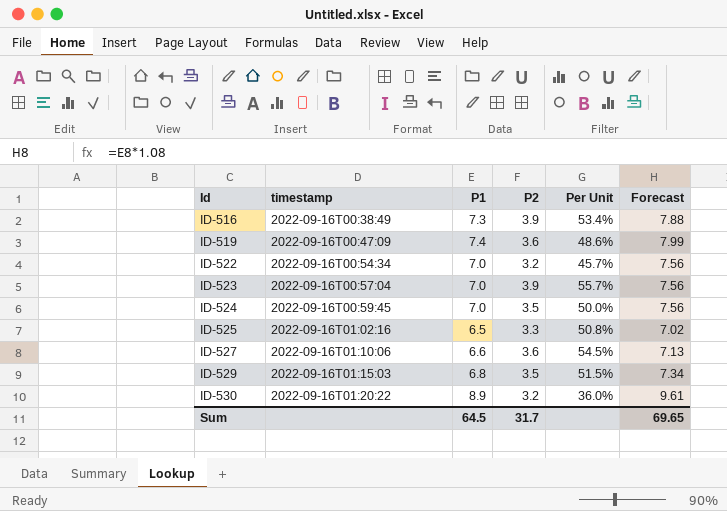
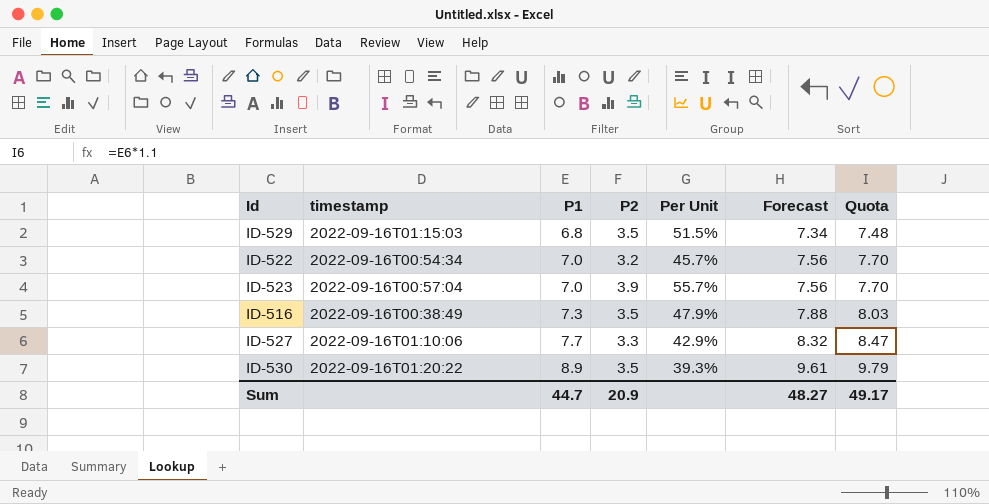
row order: Id ascending -> P1 ascending
column Quota | formula: none -> [P1] * 1.1
row ID-519: 2022-09-16T00:47:09 | 7.4 | 3.6 | 48.6% | 7.99 -> none
row ID-524: 2022-09-16T00:59:45 | 7.0 | 3.5 | 50.0% | 7.56 -> none
row ID-525: 2022-09-16T01:02:16 | 6.5 | 3.3 | 50.8% | 7.02 -> none
ID-516 | P2: 3.9 -> 3.5
ID-516 | Per Unit: 53.4% -> 47.9%
ID-527 | P1: 6.6 -> 7.7
ID-527 | P2: 3.6 -> 3.3
ID-527 | Per Unit: 54.5% -> 42.9%
ID-527 | Forecast: 7.13 -> 8.32
ID-530 | P2: 3.2 -> 3.5
ID-530 | Per Unit: 36.0% -> 39.3%
Sum | P1: 64.5 -> 44.7
Sum | P2: 31.7 -> 20.9
Sum | Forecast: 69.65 -> 48.27

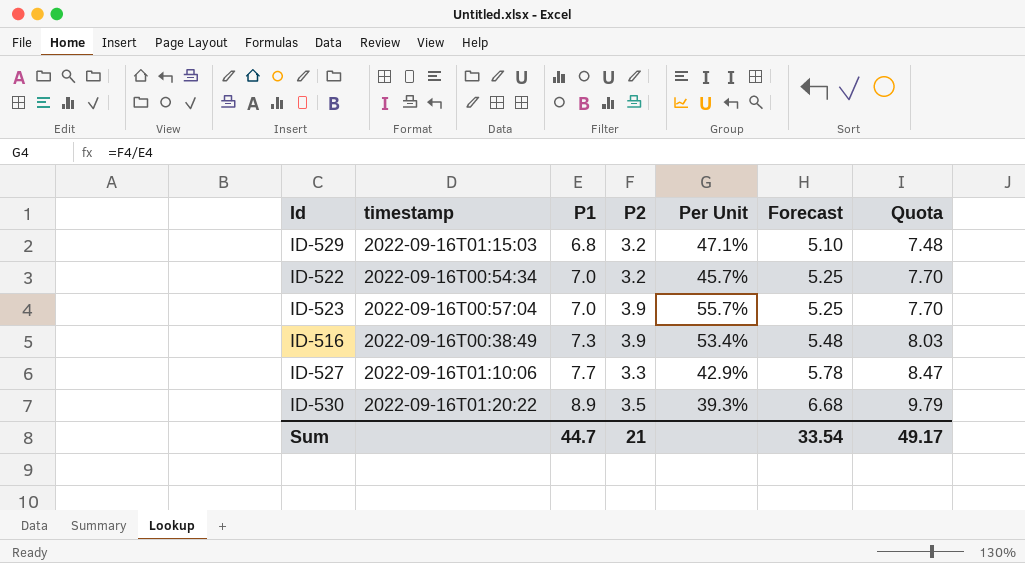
column Forecast | formula: [P1] * 1.08 -> [P1] * 0.75
ID-529 | P2: 3.5 -> 3.2
ID-529 | Per Unit: 51.5% -> 47.1%
ID-516 | P2: 3.5 -> 3.9
ID-516 | Per Unit: 47.9% -> 53.4%
Sum | P2: 20.9 -> 21
Sum | Forecast: 48.27 -> 33.54

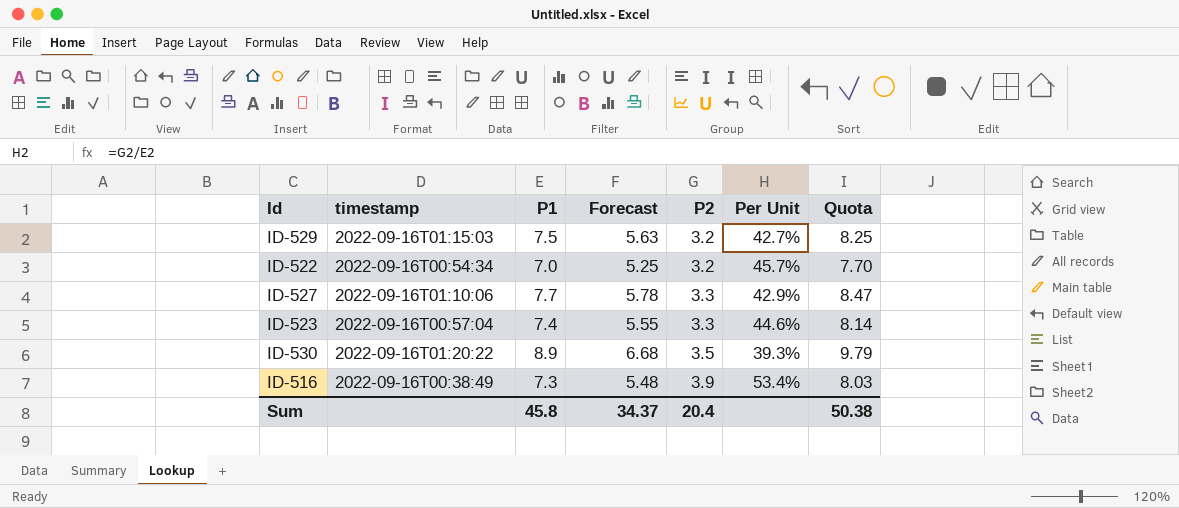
row order: P1 ascending -> P2 ascending
column Forecast | position: 6 -> 4
ID-529 | P1: 6.8 -> 7.5
ID-529 | Forecast: 5.10 -> 5.63
ID-529 | Per Unit: 47.1% -> 42.7%
ID-529 | Quota: 7.48 -> 8.25
ID-523 | P1: 7.0 -> 7.4
ID-523 | Forecast: 5.25 -> 5.55
ID-523 | P2: 3.9 -> 3.3
ID-523 | Per Unit: 55.7% -> 44.6%
ID-523 | Quota: 7.70 -> 8.14
Sum | P1: 44.7 -> 45.8
Sum | Forecast: 33.54 -> 34.37
Sum | P2: 21 -> 20.4
Sum | Quota: 49.17 -> 50.38

